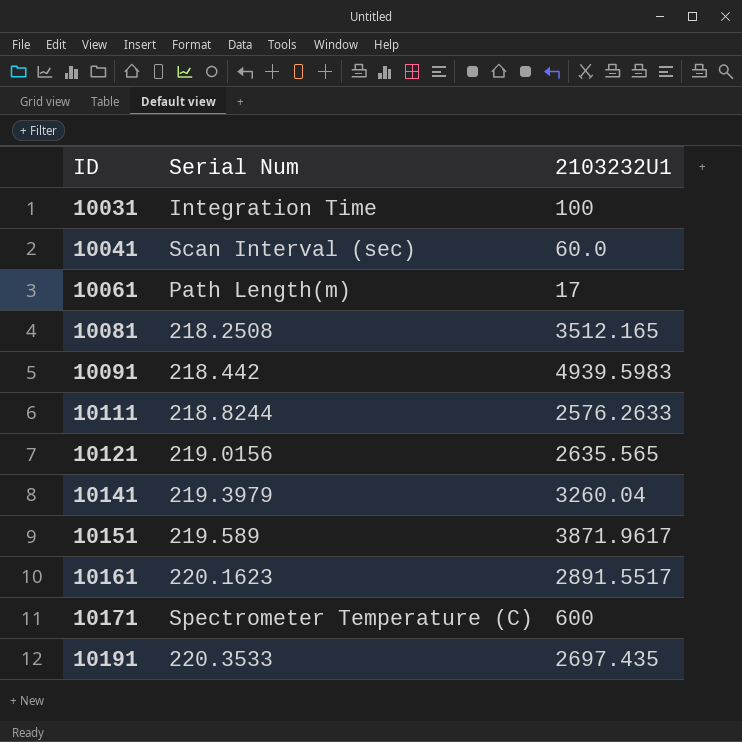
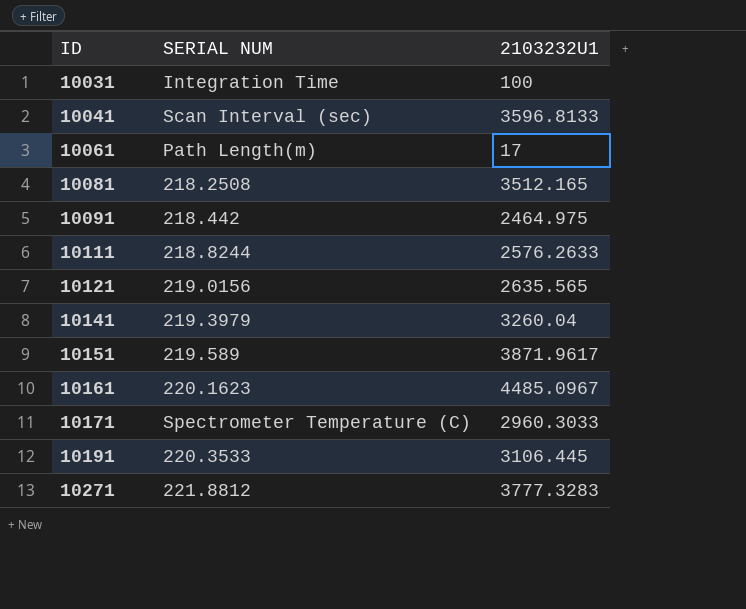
column name: Serial Num -> SERIAL NUM
10041 | 2103232U1: 60.0 -> 3596.8133
10091 | 2103232U1: 4939.5983 -> 2464.975
10161 | 2103232U1: 2891.5517 -> 4485.0967
10171 | 2103232U1: 600 -> 2960.3033
10191 | 2103232U1: 2697.435 -> 3106.445
row 10271: none -> 221.8812 | 3777.3283

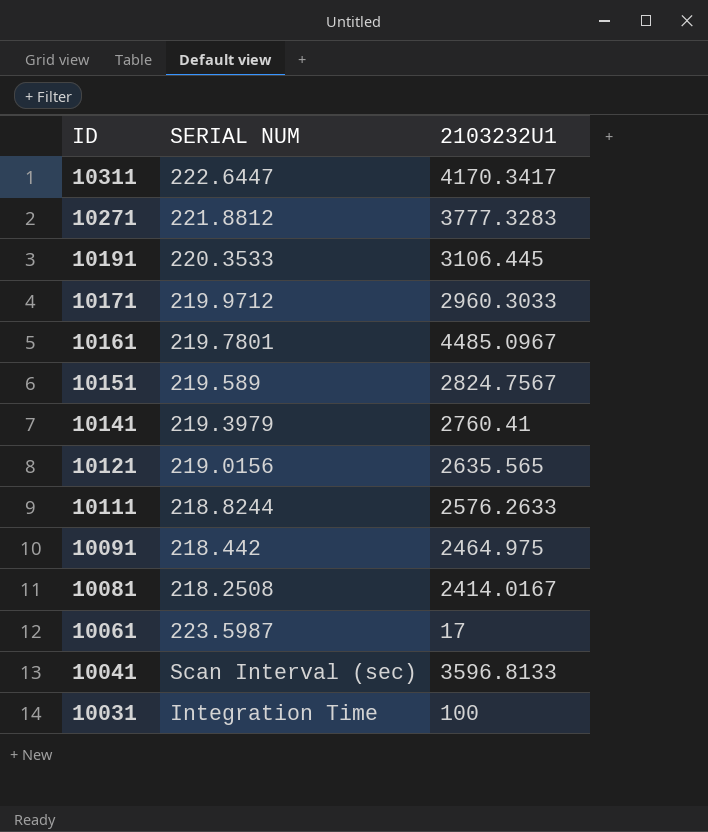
row order: ID ascending -> ID descending
row 10311: none -> 222.6447 | 4170.3417
10171 | SERIAL NUM: Spectrometer Temperature (C) -> 219.9712
10161 | SERIAL NUM: 220.1623 -> 219.7801
10151 | 2103232U1: 3871.9617 -> 2824.7567
10141 | 2103232U1: 3260.04 -> 2760.41
10081 | 2103232U1: 3512.165 -> 2414.0167
10061 | SERIAL NUM: Path Length(m) -> 223.5987

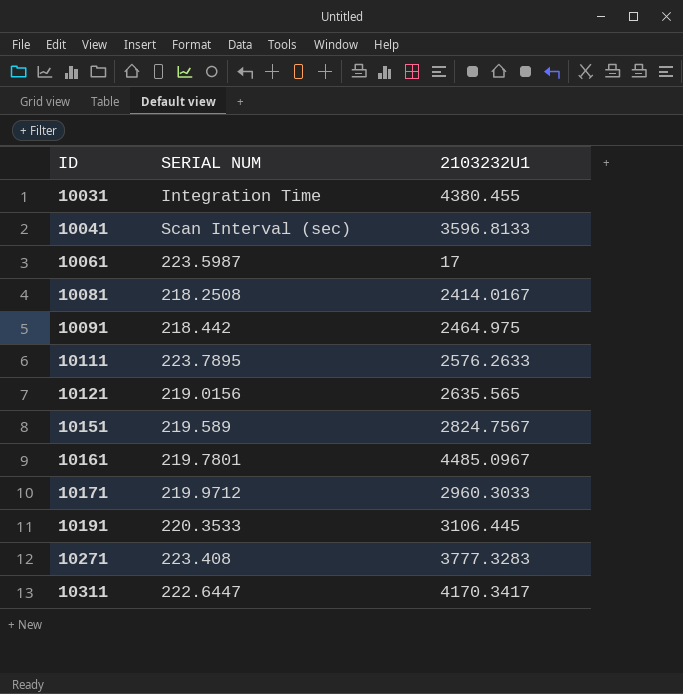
row order: ID descending -> ID ascending
row 10141: 219.3979 | 2760.41 -> none
10031 | 2103232U1: 100 -> 4380.455
10111 | SERIAL NUM: 218.8244 -> 223.7895
10271 | SERIAL NUM: 221.8812 -> 223.408

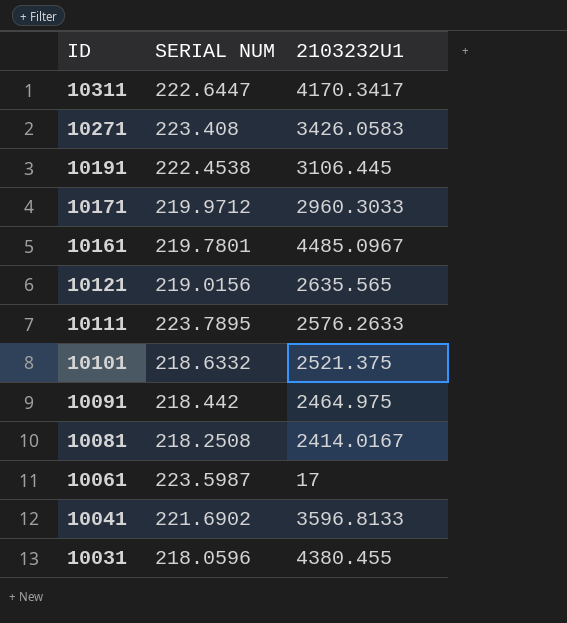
row order: ID ascending -> ID descending
row 10151: 219.589 | 2824.7567 -> none
10271 | 2103232U1: 3777.3283 -> 3426.0583
10191 | SERIAL NUM: 220.3533 -> 222.4538
row 10101: none -> 218.6332 | 2521.375
10041 | SERIAL NUM: Scan Interval (sec) -> 221.6902
10031 | SERIAL NUM: Integration Time -> 218.0596

